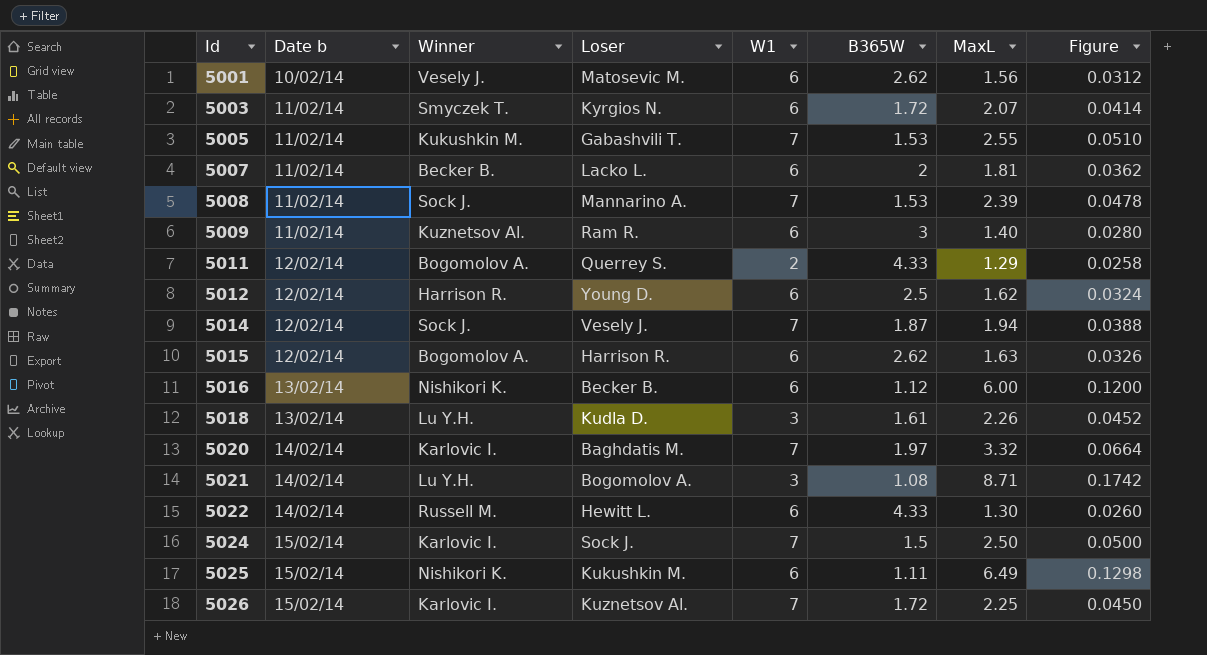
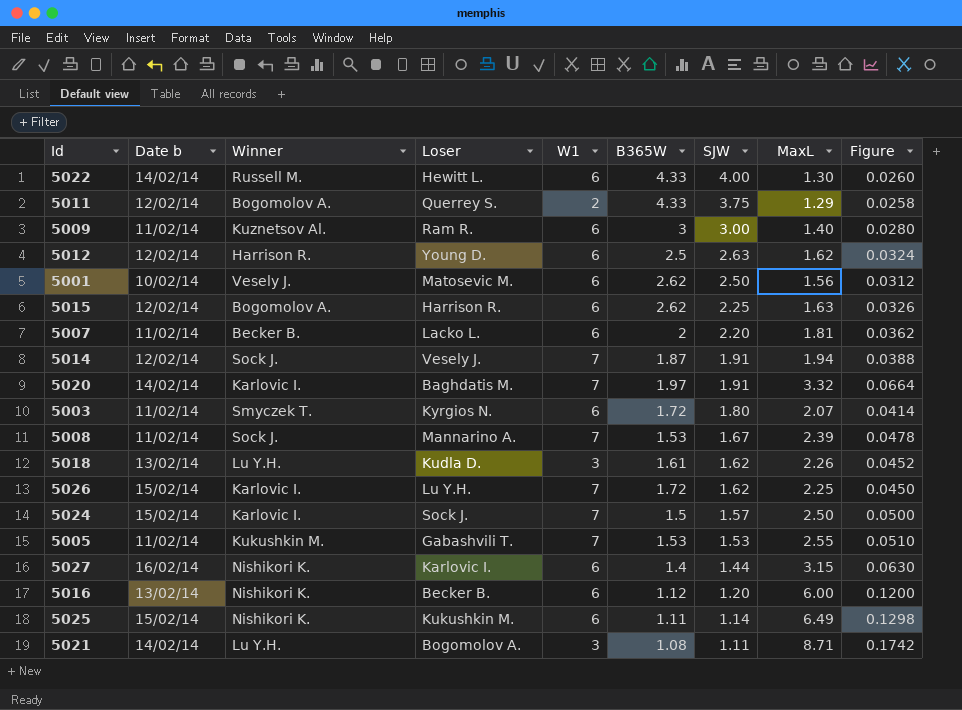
row order: Id ascending -> SJW descending
column SJW | position: none -> 7
5026 | Loser: Kuznetsov Al. -> Lu Y.H.
row 5027: none -> 16/02/14 | Nishikori K. | Karlovic I. | 6 | 1.4 | 1.44 | 3.15 | 0.0630

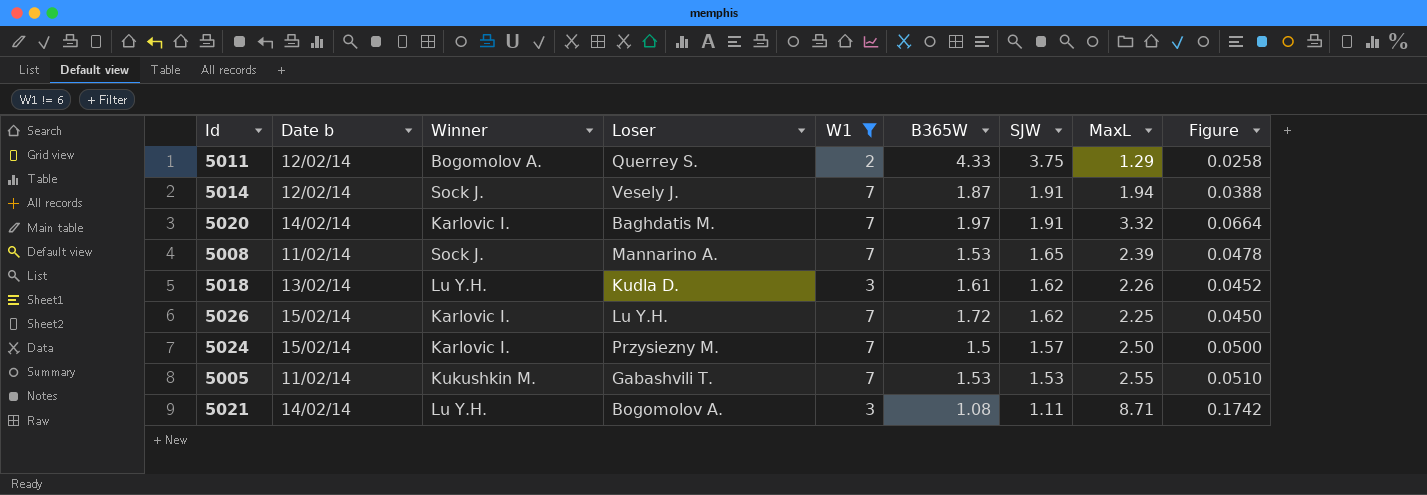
filter: none -> W1 != 6
5008 | SJW: 1.67 -> 1.65
5024 | Loser: Sock J. -> Przysiezny M.

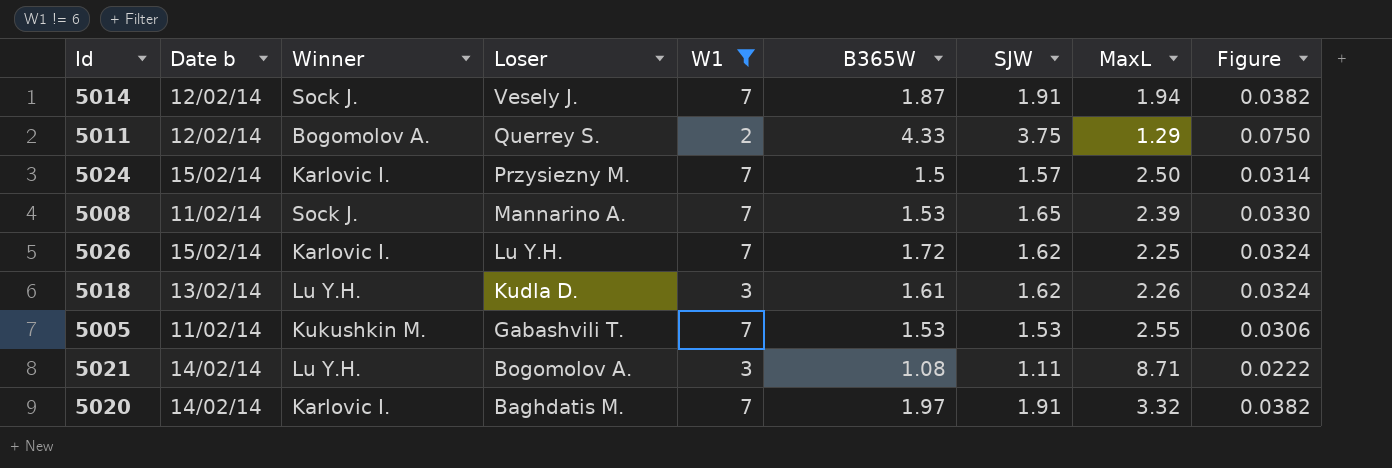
row order: SJW descending -> Loser descending
column Figure | formula: [MaxL] * 0.02 -> [SJW] * 0.02

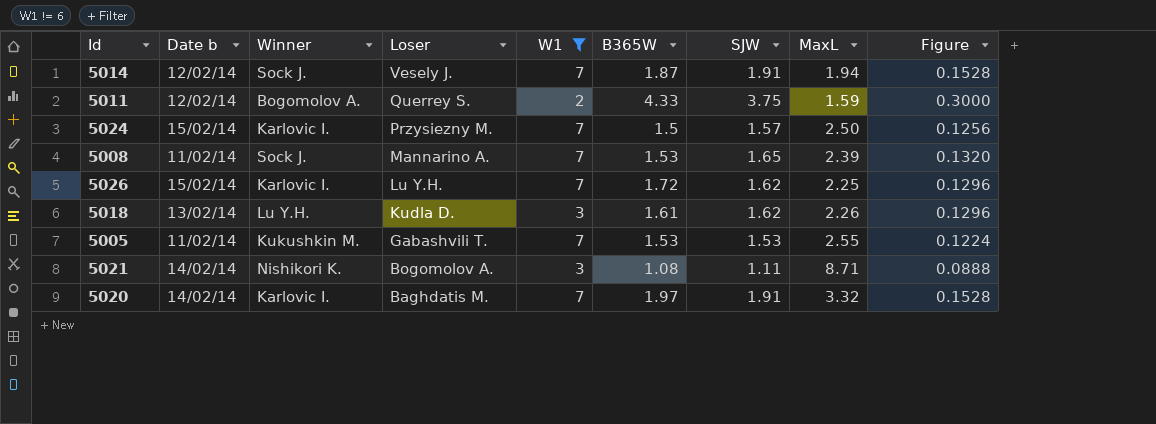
column Figure | formula: [SJW] * 0.02 -> [SJW] * 0.08
5011 | MaxL: 1.29 -> 1.59
5021 | Winner: Lu Y.H. -> Nishikori K.

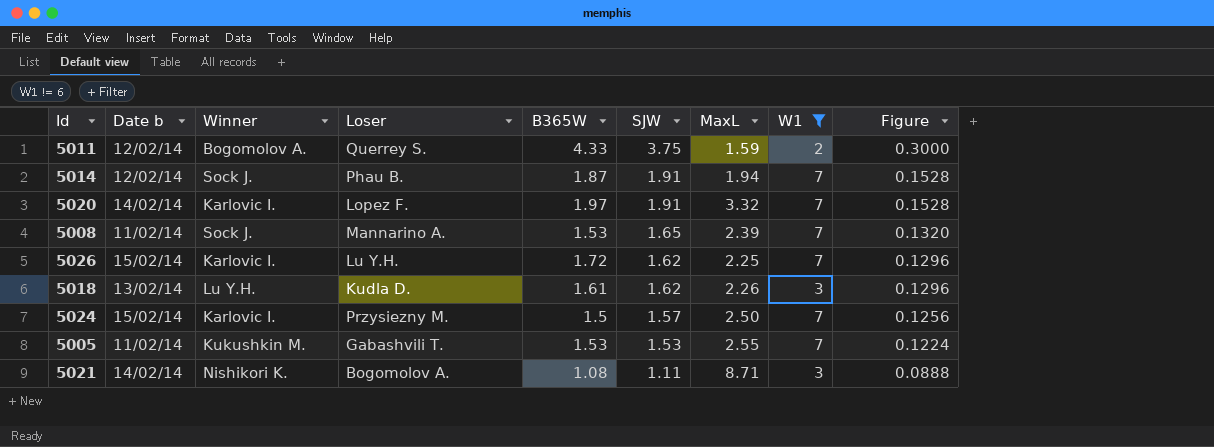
row order: Loser descending -> SJW descending
column W1 | position: 5 -> 8
5014 | Loser: Vesely J. -> Phau B.
5020 | Loser: Baghdatis M. -> Lopez F.

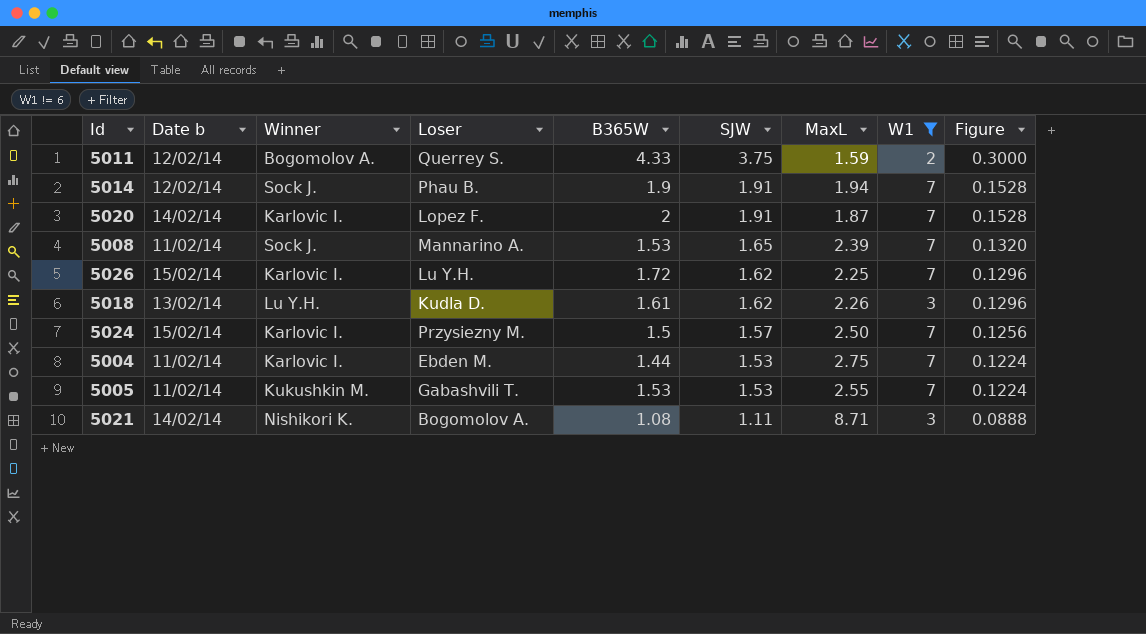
5014 | B365W: 1.87 -> 1.9
5020 | B365W: 1.97 -> 2
5020 | MaxL: 3.32 -> 1.87
row 5004: none -> 11/02/14 | Karlovic I. | Ebden M. | 1.44 | 1.53 | 2.75 | 7 | 0.1224

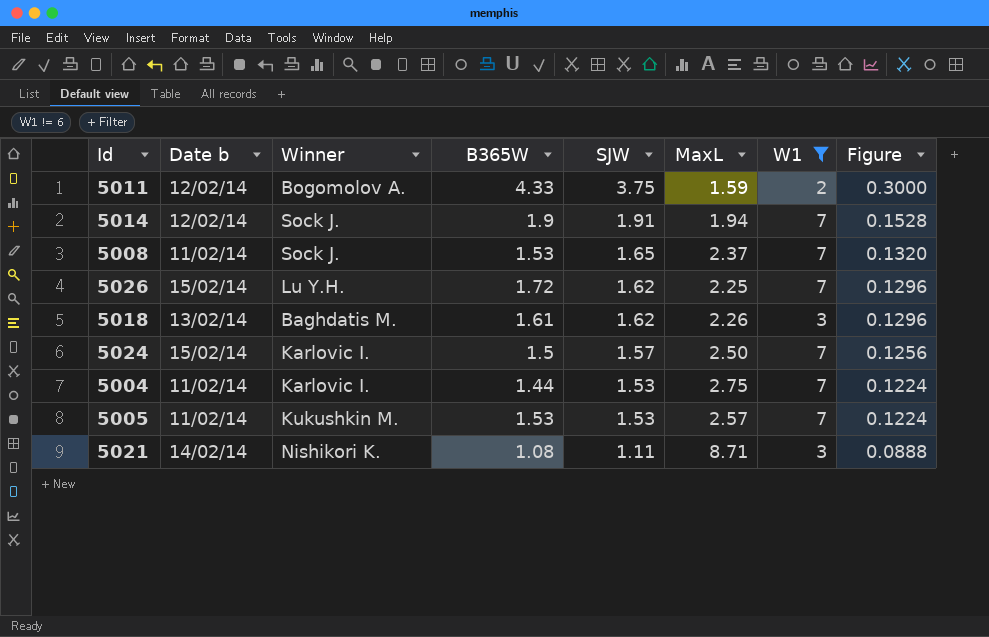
column Loser | position: 4 -> none
row 5020: 14/02/14 | Karlovic I. | Lopez F. | 2 | 1.91 | 1.87 | 7 | 0.1528 -> none
5008 | MaxL: 2.39 -> 2.37
5026 | Winner: Karlovic I. -> Lu Y.H.
5018 | Winner: Lu Y.H. -> Baghdatis M.
5005 | MaxL: 2.55 -> 2.57

